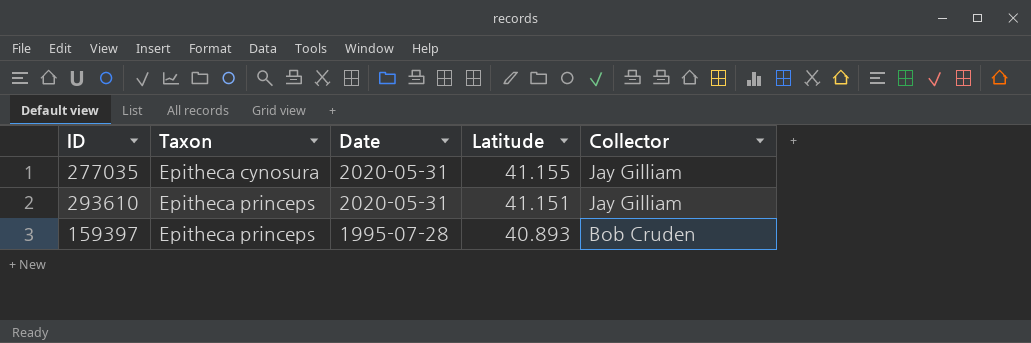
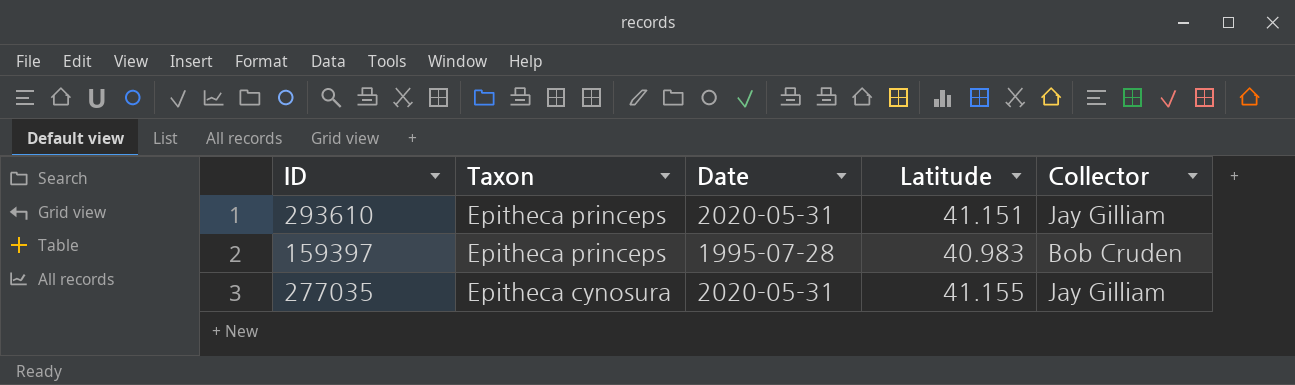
row order: Taxon ascending -> Taxon descending
159397 | Latitude: 40.893 -> 40.983

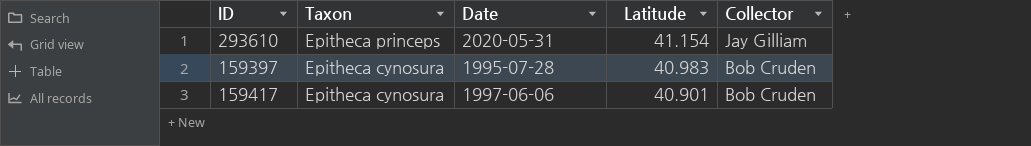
row 277035: Epitheca cynosura | 2020-05-31 | 41.155 | Jay Gilliam -> none
293610 | Latitude: 41.151 -> 41.154
159397 | Taxon: Epitheca princeps -> Epitheca cynosura
row 159417: none -> Epitheca cynosura | 1997-06-06 | 40.901 | Bob Cruden

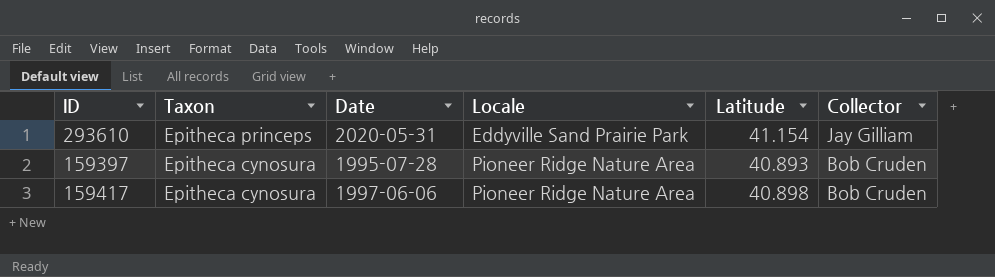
column Locale | position: none -> 4
159397 | Latitude: 40.983 -> 40.893
159417 | Latitude: 40.901 -> 40.898

